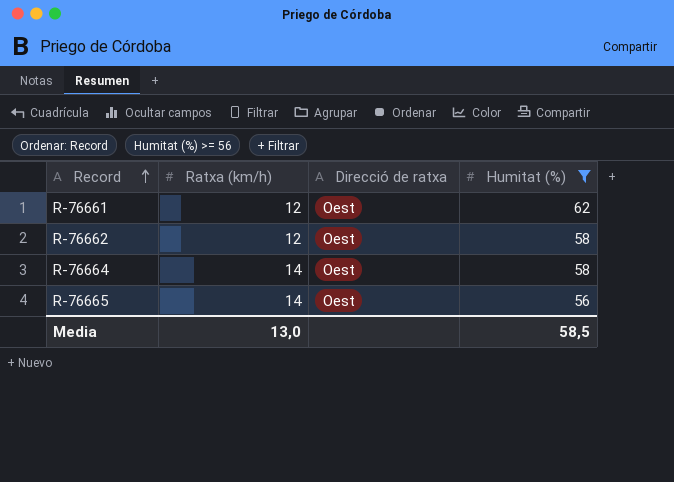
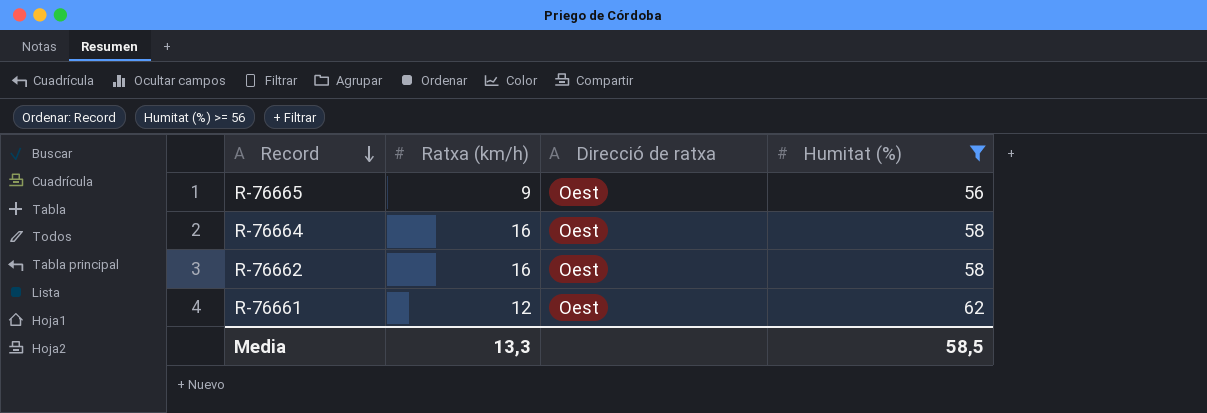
row order: Record ascending -> Record descending
R-76665 | Ratxa (km/h): 14 -> 9
R-76664 | Ratxa (km/h): 14 -> 16
R-76662 | Ratxa (km/h): 12 -> 16
Media | Ratxa (km/h): 13,0 -> 13,3

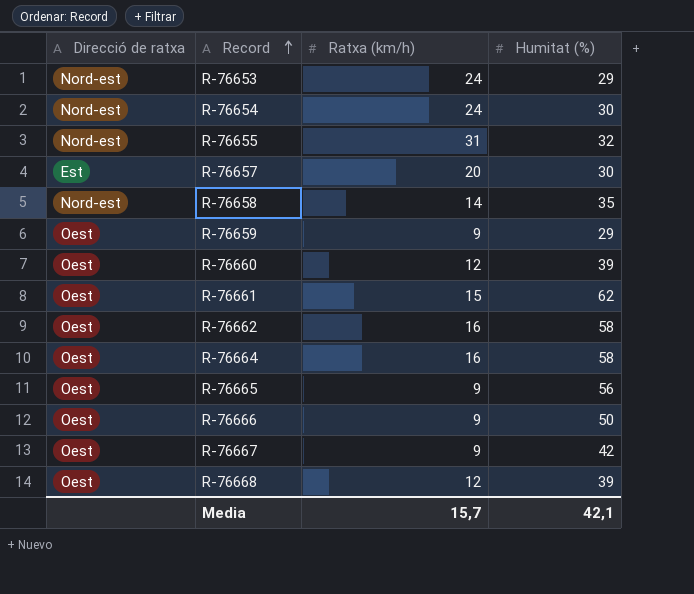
filter: Humitat (%) >= 56 -> none
row order: Record descending -> Record ascending
column Direcció de ratxa | position: 3 -> 1
R-76661 | Ratxa (km/h): 12 -> 15
Media | Ratxa (km/h): 13,3 -> 15,7
Media | Humitat (%): 58,5 -> 42,1

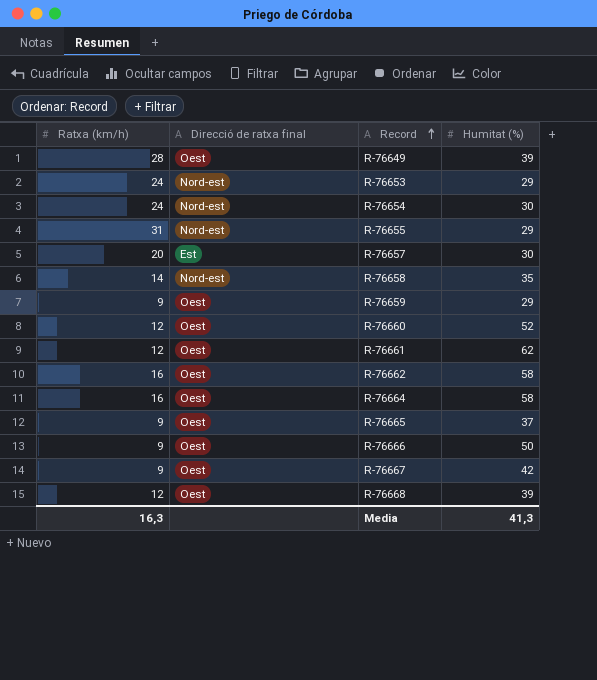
column Ratxa (km/h) | position: 3 -> 1
column name: Direcció de ratxa -> Direcció de ratxa final
row R-76649: none -> 28 | Oest | 39
R-76655 | Humitat (%): 32 -> 29
R-76660 | Humitat (%): 39 -> 52
R-76661 | Ratxa (km/h): 15 -> 12
R-76665 | Humitat (%): 56 -> 37
Media | Ratxa (km/h): 15,7 -> 16,3
Media | Humitat (%): 42,1 -> 41,3

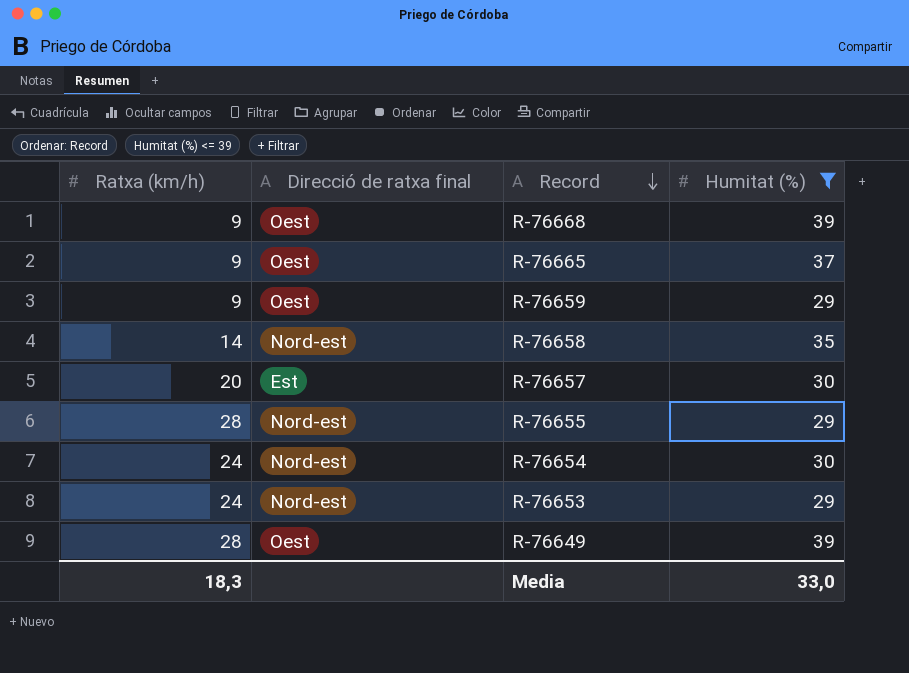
filter: none -> Humitat (%) <= 39
row order: Record ascending -> Record descending
R-76668 | Ratxa (km/h): 12 -> 9
R-76655 | Ratxa (km/h): 31 -> 28
Media | Ratxa (km/h): 16,3 -> 18,3
Media | Humitat (%): 41,3 -> 33,0

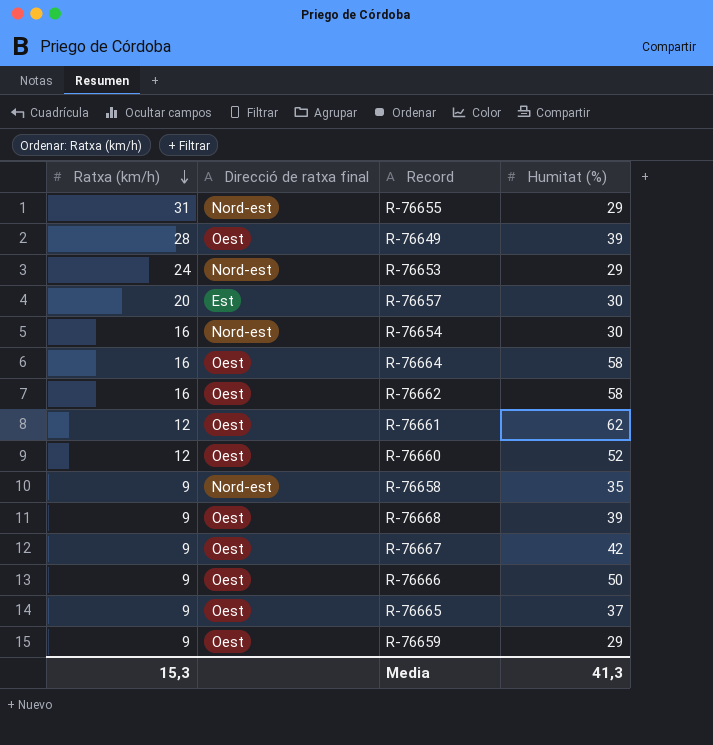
filter: Humitat (%) <= 39 -> none
row order: Record descending -> Ratxa (km/h) descending
R-76655 | Ratxa (km/h): 28 -> 31
R-76654 | Ratxa (km/h): 24 -> 16
R-76658 | Ratxa (km/h): 14 -> 9
Media | Ratxa (km/h): 18,3 -> 15,3
Media | Humitat (%): 33,0 -> 41,3

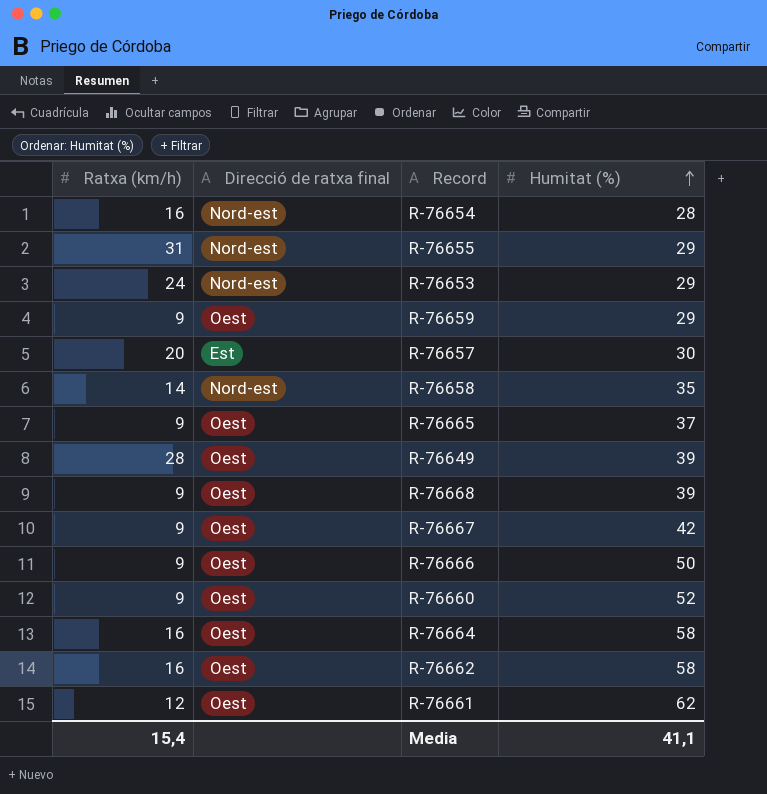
row order: Ratxa (km/h) descending -> Humitat (%) ascending
R-76654 | Humitat (%): 30 -> 28
R-76658 | Ratxa (km/h): 9 -> 14
R-76660 | Ratxa (km/h): 12 -> 9
Media | Ratxa (km/h): 15,3 -> 15,4
Media | Humitat (%): 41,3 -> 41,1

